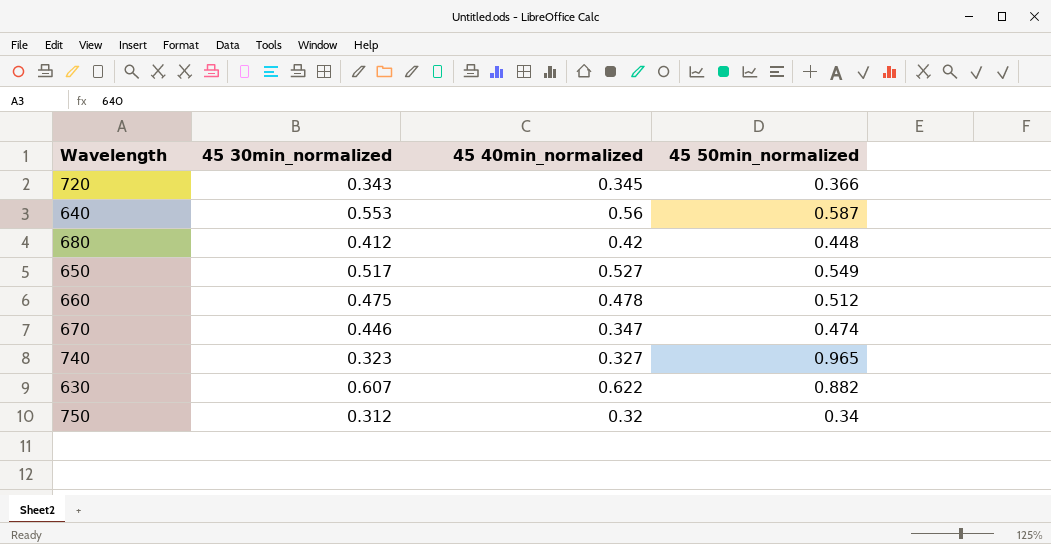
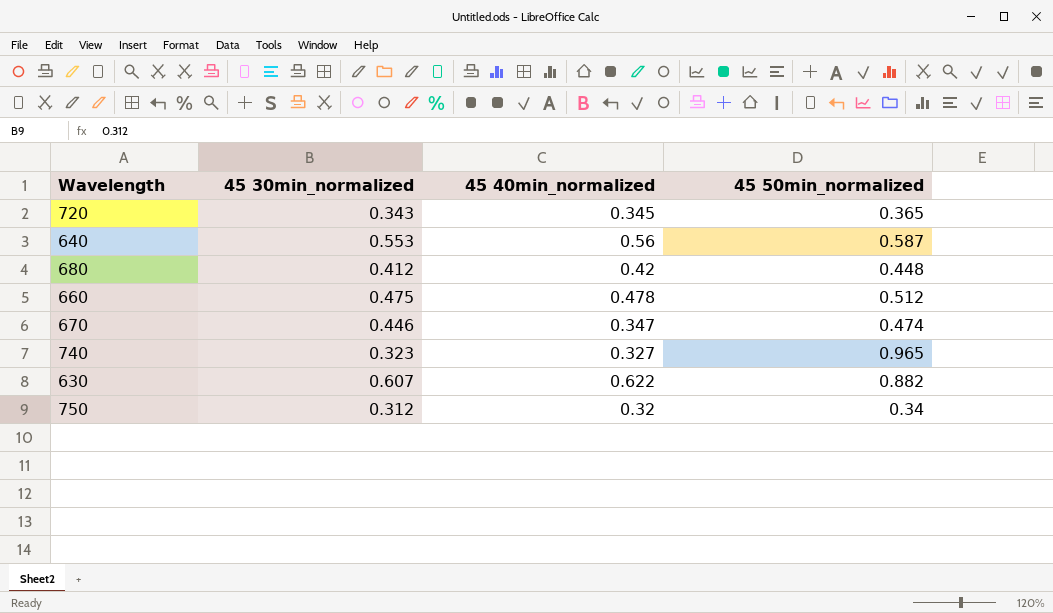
row 650: 0.517 | 0.527 | 0.549 -> none
720 | 45 50min_normalized: 0.366 -> 0.365

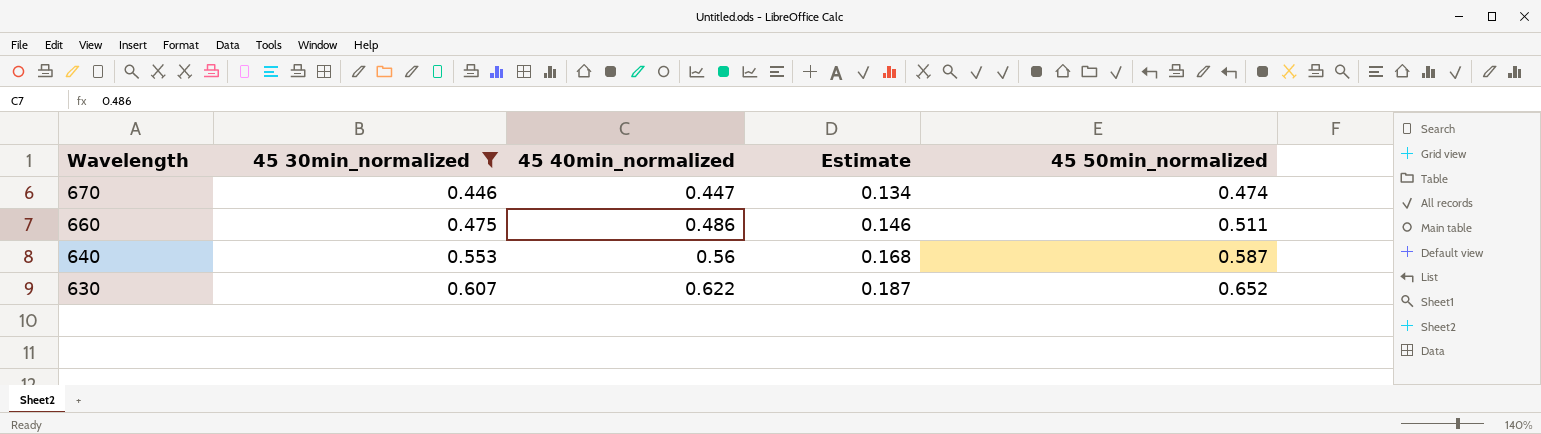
filter: none -> 45 30min_normalized >= 0.446
row order: none -> Wavelength descending
column Estimate | formula: none -> [45 40min_normalized] * 0.3
670 | 45 40min_normalized: 0.347 -> 0.447
660 | 45 40min_normalized: 0.478 -> 0.486
660 | 45 50min_normalized: 0.512 -> 0.511
630 | 45 50min_normalized: 0.882 -> 0.652

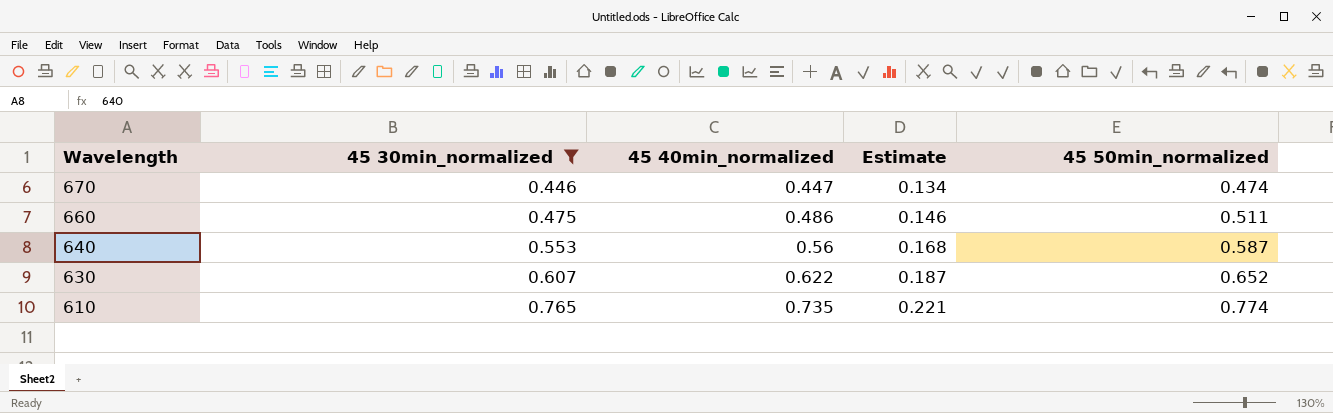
row 610: none -> 0.765 | 0.735 | 0.221 | 0.774

